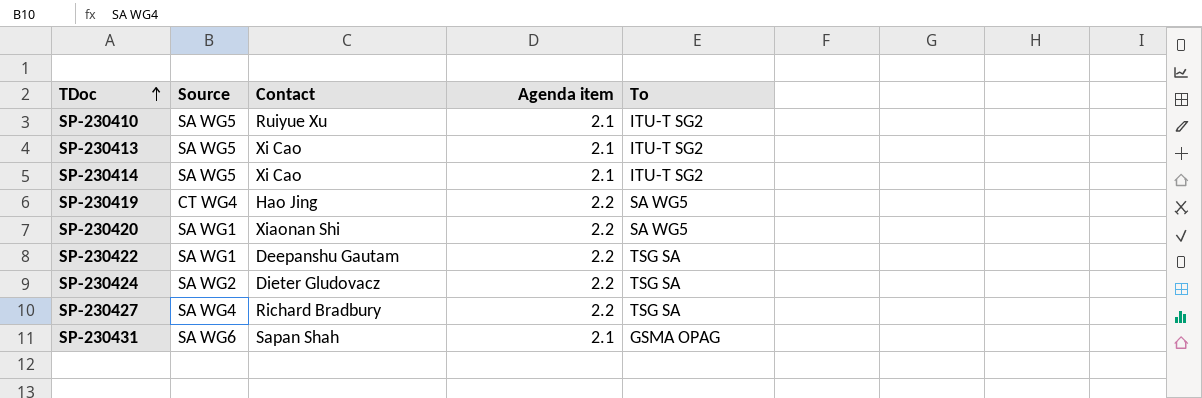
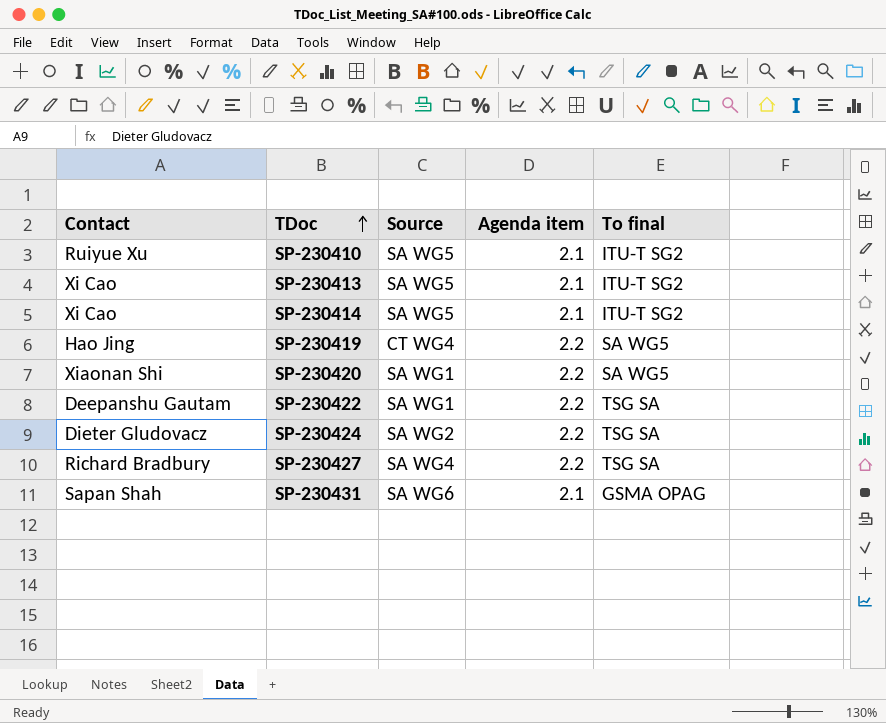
column Contact | position: 3 -> 1
column name: To -> To final

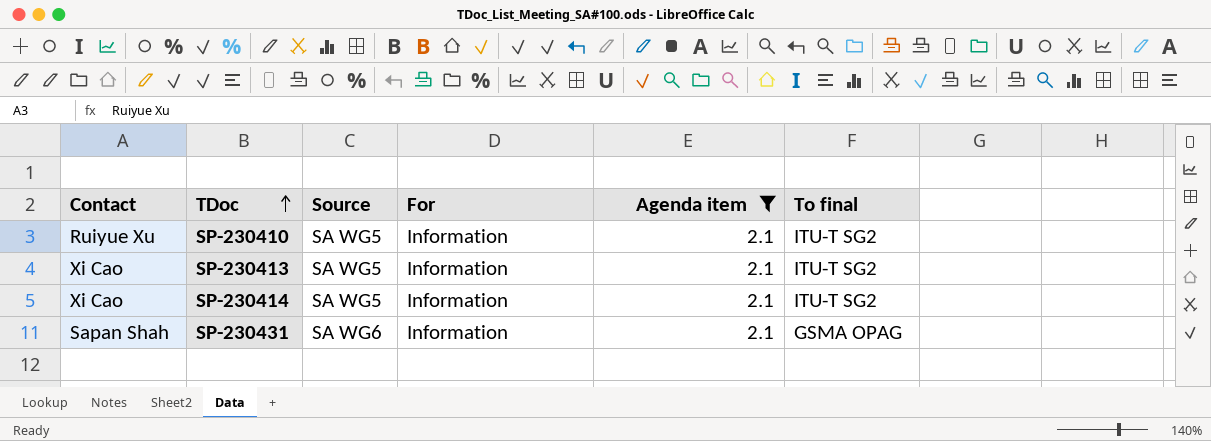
filter: none -> Agenda item = 2.1
column For | position: none -> 4

